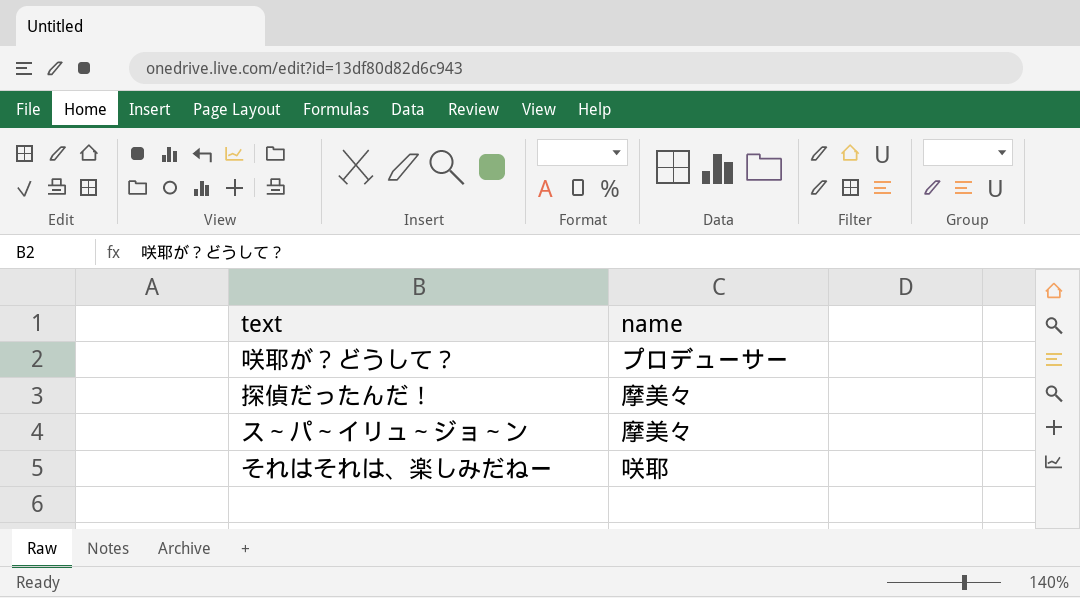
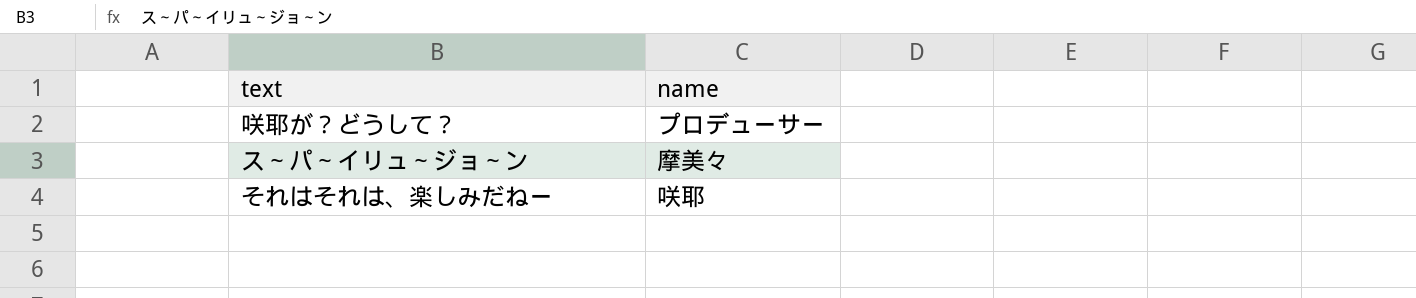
row 探偵だったんだ！: 摩美々 -> none

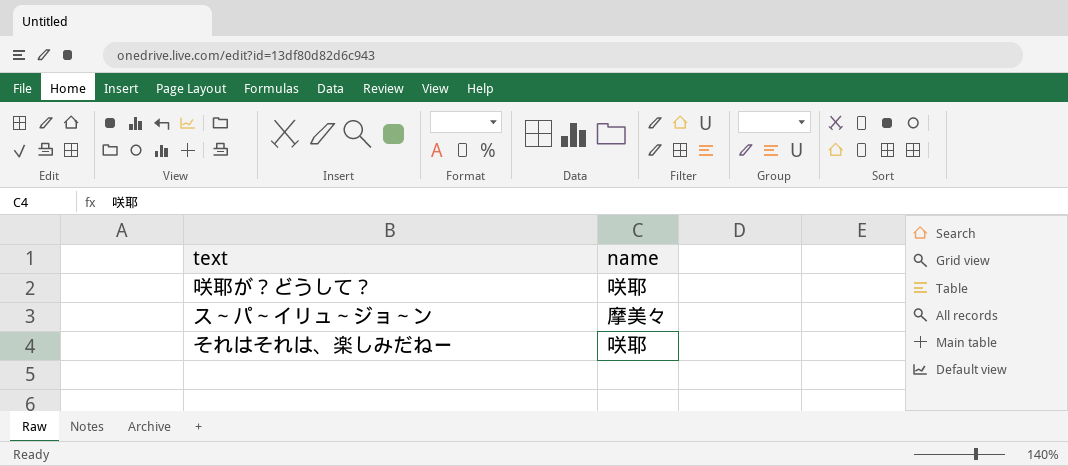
咲耶が？どうして？ | name: プロデューサー -> 咲耶

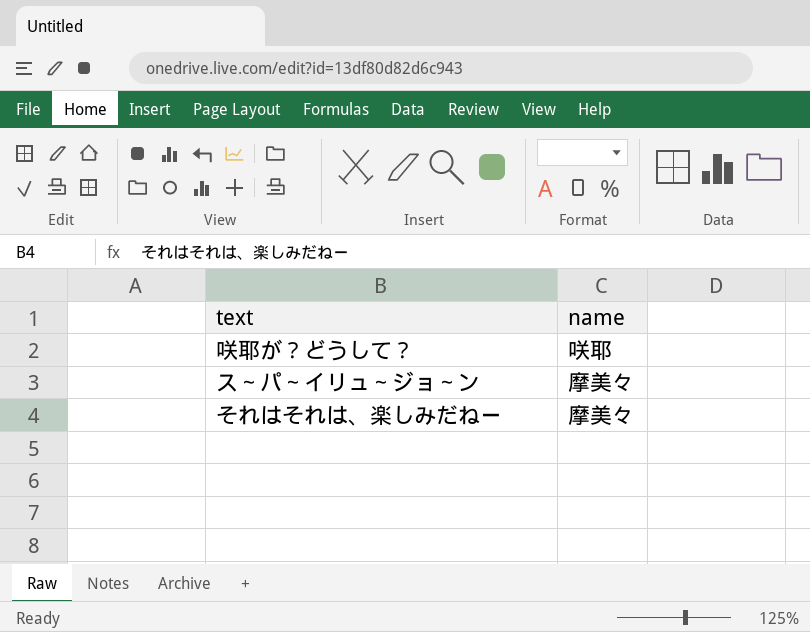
それはそれは、楽しみだねー | name: 咲耶 -> 摩美々

